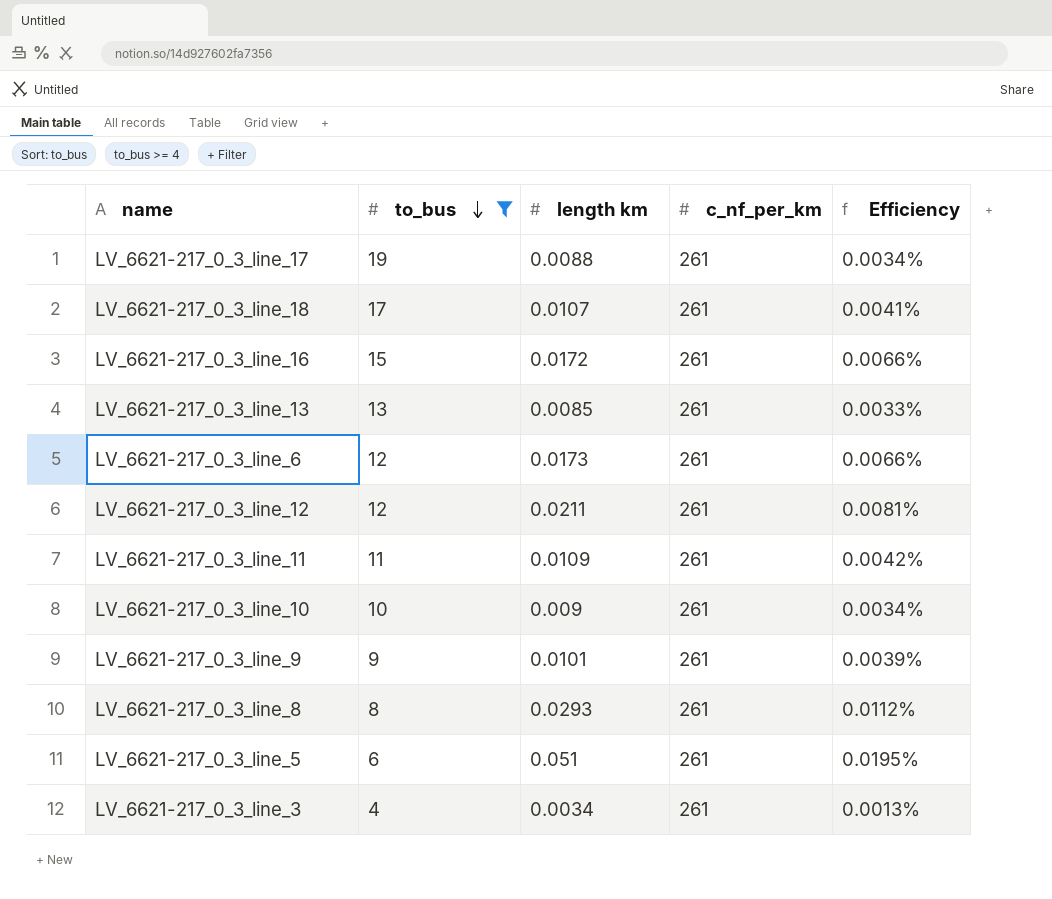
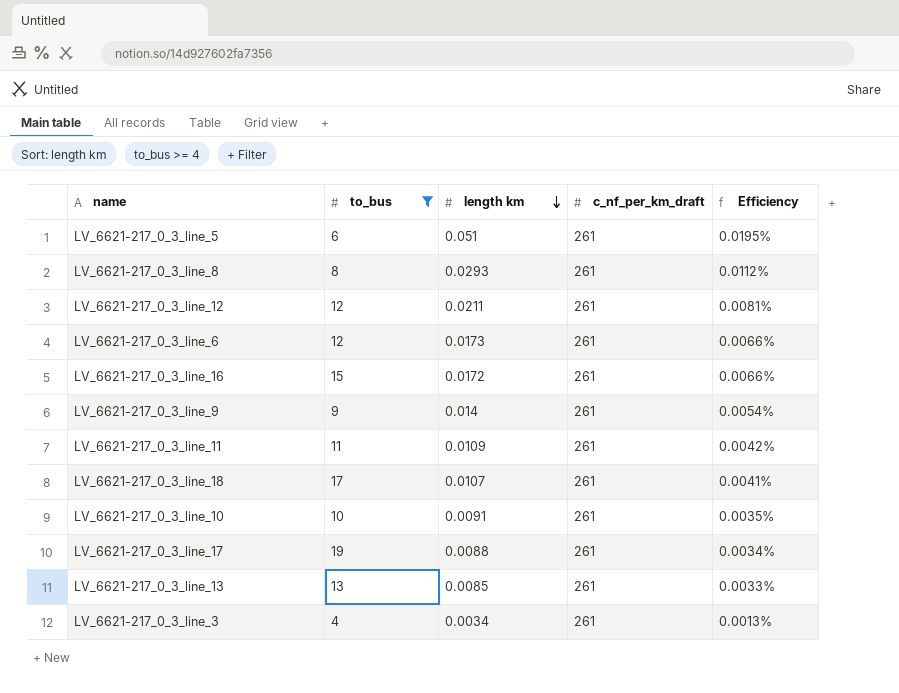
row order: to_bus descending -> length km descending
column name: c_nf_per_km -> c_nf_per_km_draft
LV_6621-217_0_3_line_9 | length km: 0.0101 -> 0.014
LV_6621-217_0_3_line_9 | Efficiency: 0.0039% -> 0.0054%
LV_6621-217_0_3_line_10 | length km: 0.009 -> 0.0091
LV_6621-217_0_3_line_10 | Efficiency: 0.0034% -> 0.0035%

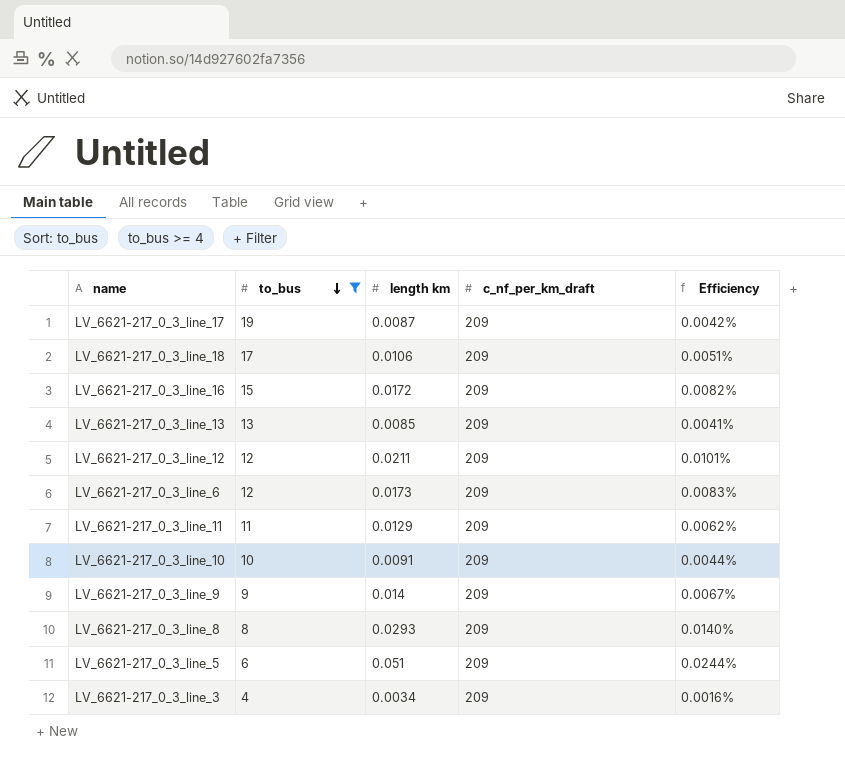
row order: length km descending -> to_bus descending
LV_6621-217_0_3_line_17 | length km: 0.0088 -> 0.0087
LV_6621-217_0_3_line_17 | c_nf_per_km_draft: 261 -> 209
LV_6621-217_0_3_line_17 | Efficiency: 0.0034% -> 0.0042%
LV_6621-217_0_3_line_18 | length km: 0.0107 -> 0.0106
LV_6621-217_0_3_line_18 | c_nf_per_km_draft: 261 -> 209
LV_6621-217_0_3_line_18 | Efficiency: 0.0041% -> 0.0051%
LV_6621-217_0_3_line_16 | c_nf_per_km_draft: 261 -> 209
LV_6621-217_0_3_line_16 | Efficiency: 0.0066% -> 0.0082%
LV_6621-217_0_3_line_13 | c_nf_per_km_draft: 261 -> 209
LV_6621-217_0_3_line_13 | Efficiency: 0.0033% -> 0.0041%
LV_6621-217_0_3_line_12 | c_nf_per_km_draft: 261 -> 209
LV_6621-217_0_3_line_12 | Efficiency: 0.0081% -> 0.0101%
LV_6621-217_0_3_line_6 | c_nf_per_km_draft: 261 -> 209
LV_6621-217_0_3_line_6 | Efficiency: 0.0066% -> 0.0083%
LV_6621-217_0_3_line_11 | length km: 0.0109 -> 0.0129
LV_6621-217_0_3_line_11 | c_nf_per_km_draft: 261 -> 209
LV_6621-217_0_3_line_11 | Efficiency: 0.0042% -> 0.0062%
LV_6621-217_0_3_line_10 | c_nf_per_km_draft: 261 -> 209
LV_6621-217_0_3_line_10 | Efficiency: 0.0035% -> 0.0044%
LV_6621-217_0_3_line_9 | c_nf_per_km_draft: 261 -> 209
LV_6621-217_0_3_line_9 | Efficiency: 0.0054% -> 0.0067%
LV_6621-217_0_3_line_8 | c_nf_per_km_draft: 261 -> 209
LV_6621-217_0_3_line_8 | Efficiency: 0.0112% -> 0.0140%
LV_6621-217_0_3_line_5 | c_nf_per_km_draft: 261 -> 209
LV_6621-217_0_3_line_5 | Efficiency: 0.0195% -> 0.0244%
LV_6621-217_0_3_line_3 | c_nf_per_km_draft: 261 -> 209
LV_6621-217_0_3_line_3 | Efficiency: 0.0013% -> 0.0016%

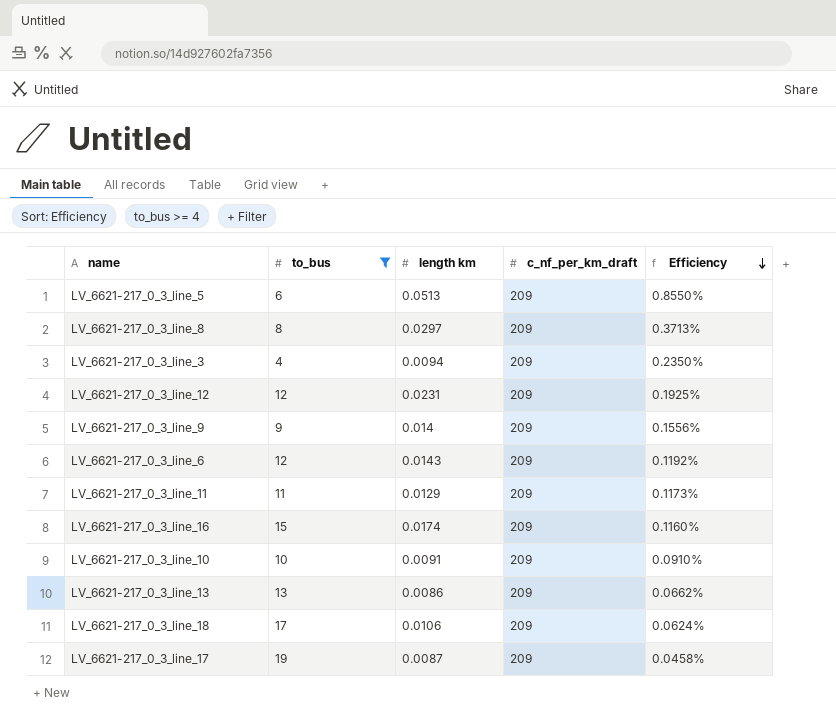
row order: to_bus descending -> Efficiency descending
column Efficiency | formula: [length km] / [c_nf_per_km_draft] -> [length km] / [to_bus]
LV_6621-217_0_3_line_5 | length km: 0.051 -> 0.0513
LV_6621-217_0_3_line_8 | length km: 0.0293 -> 0.0297
LV_6621-217_0_3_line_3 | length km: 0.0034 -> 0.0094
LV_6621-217_0_3_line_12 | length km: 0.0211 -> 0.0231
LV_6621-217_0_3_line_6 | length km: 0.0173 -> 0.0143
LV_6621-217_0_3_line_16 | length km: 0.0172 -> 0.0174
LV_6621-217_0_3_line_13 | length km: 0.0085 -> 0.0086

